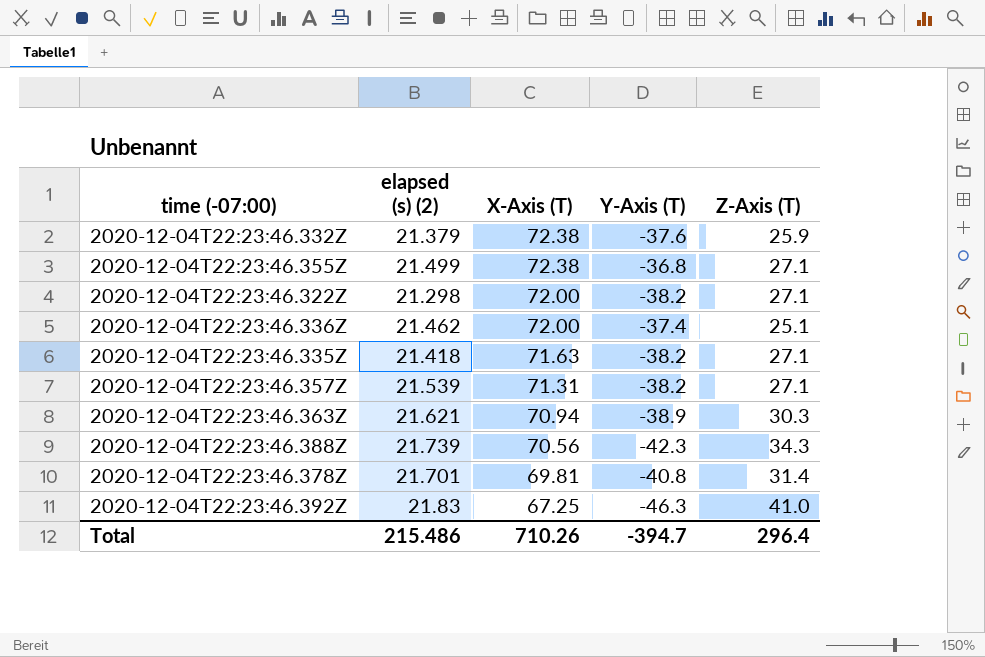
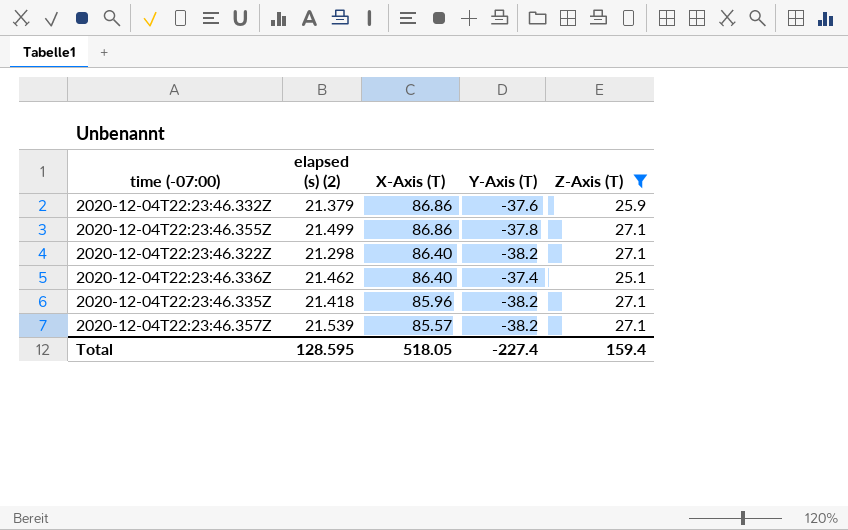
filter: none -> Z-Axis (T) <= 27.1
2020-12-04T22:23:46.332Z | X-Axis (T): 72.38 -> 86.86
2020-12-04T22:23:46.355Z | X-Axis (T): 72.38 -> 86.86
2020-12-04T22:23:46.355Z | Y-Axis (T): -36.8 -> -37.8
2020-12-04T22:23:46.322Z | X-Axis (T): 72.00 -> 86.40
2020-12-04T22:23:46.336Z | X-Axis (T): 72.00 -> 86.40
2020-12-04T22:23:46.335Z | X-Axis (T): 71.63 -> 85.96
2020-12-04T22:23:46.357Z | X-Axis (T): 71.31 -> 85.57
Total | elapsed (s) (2): 215.486 -> 128.595
Total | X-Axis (T): 710.26 -> 518.05
Total | Y-Axis (T): -394.7 -> -227.4
Total | Z-Axis (T): 296.4 -> 159.4

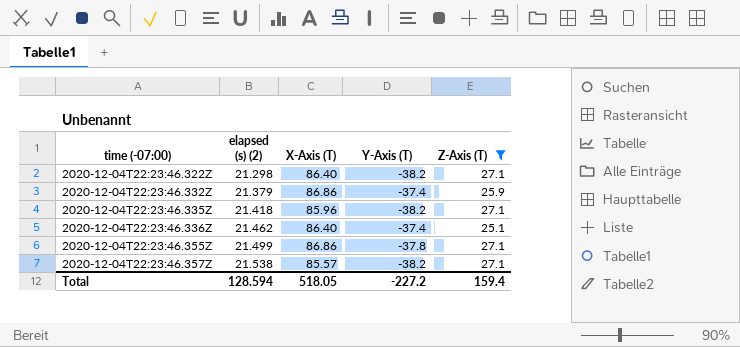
row order: X-Axis (T) descending -> time (-07:00) ascending
2020-12-04T22:23:46.332Z | Y-Axis (T): -37.6 -> -37.4
2020-12-04T22:23:46.357Z | elapsed (s) (2): 21.539 -> 21.538
Total | elapsed (s) (2): 128.595 -> 128.594
Total | Y-Axis (T): -227.4 -> -227.2

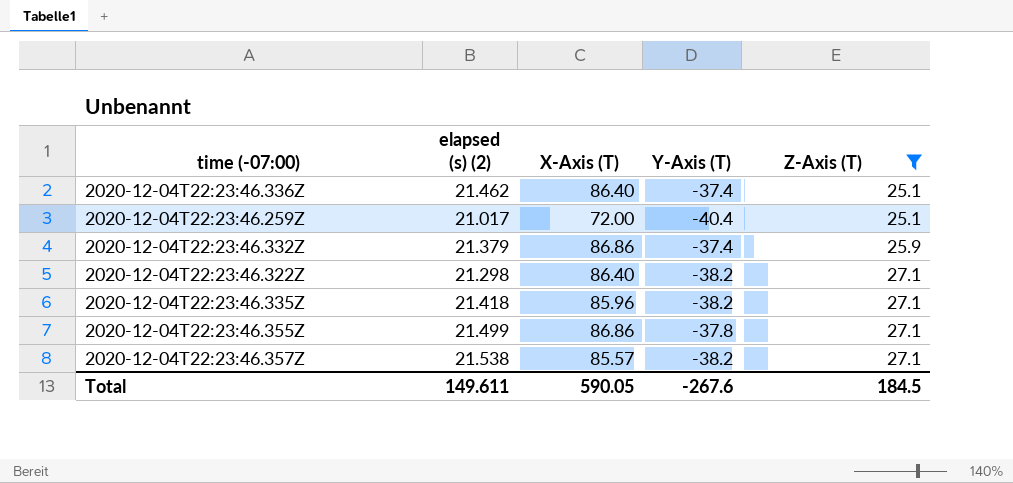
row order: time (-07:00) ascending -> Z-Axis (T) ascending
row 2020-12-04T22:23:46.259Z: none -> 21.017 | 72.00 | -40.4 | 25.1
Total | elapsed (s) (2): 128.594 -> 149.611
Total | X-Axis (T): 518.05 -> 590.05
Total | Y-Axis (T): -227.2 -> -267.6
Total | Z-Axis (T): 159.4 -> 184.5

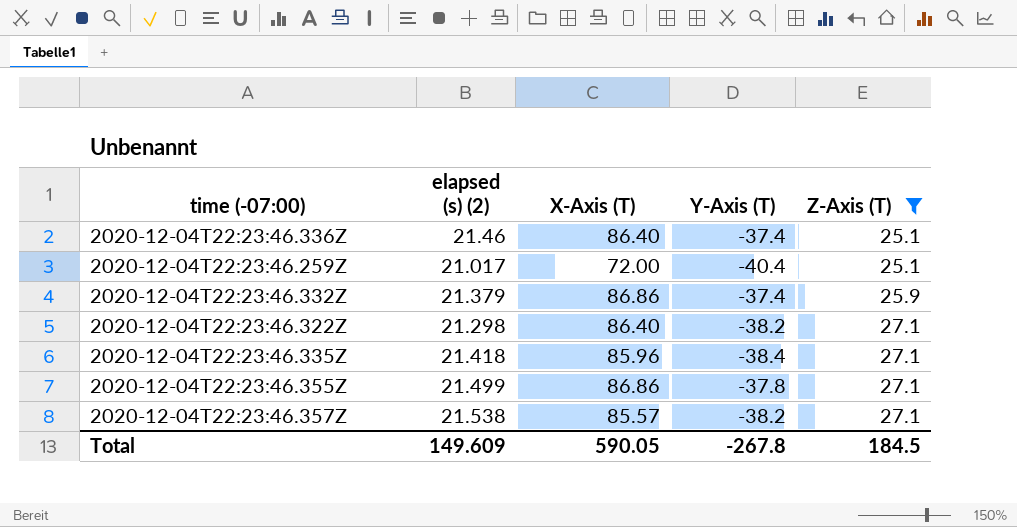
2020-12-04T22:23:46.336Z | elapsed (s) (2): 21.462 -> 21.46
2020-12-04T22:23:46.335Z | Y-Axis (T): -38.2 -> -38.4
Total | elapsed (s) (2): 149.611 -> 149.609
Total | Y-Axis (T): -267.6 -> -267.8

